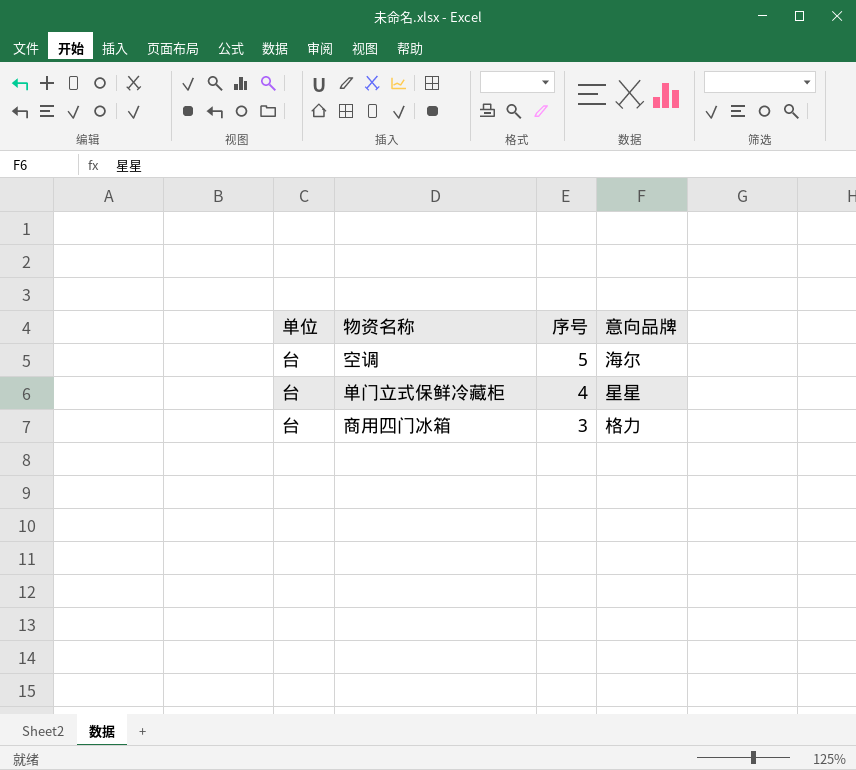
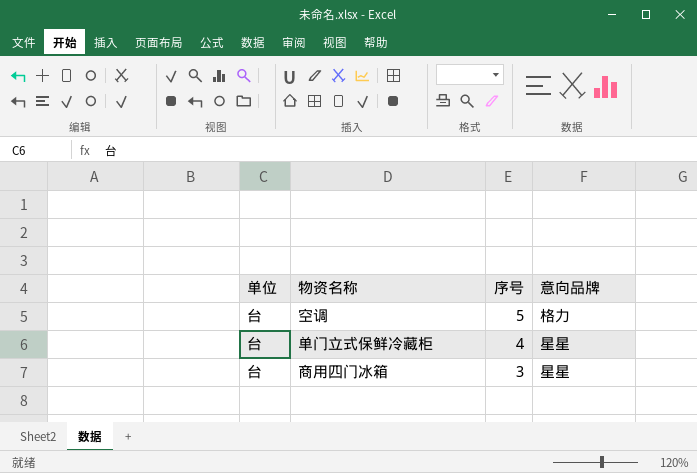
空调 | 意向品牌: 海尔 -> 格力
商用四门冰箱 | 意向品牌: 格力 -> 星星

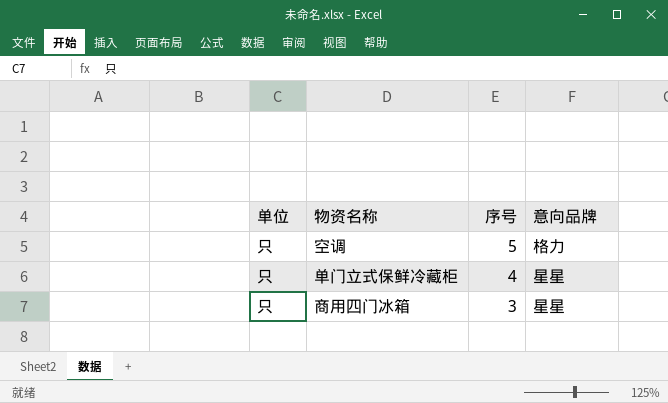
空调 | 单位: 台 -> 只
单门立式保鲜冷藏柜 | 单位: 台 -> 只
商用四门冰箱 | 单位: 台 -> 只

